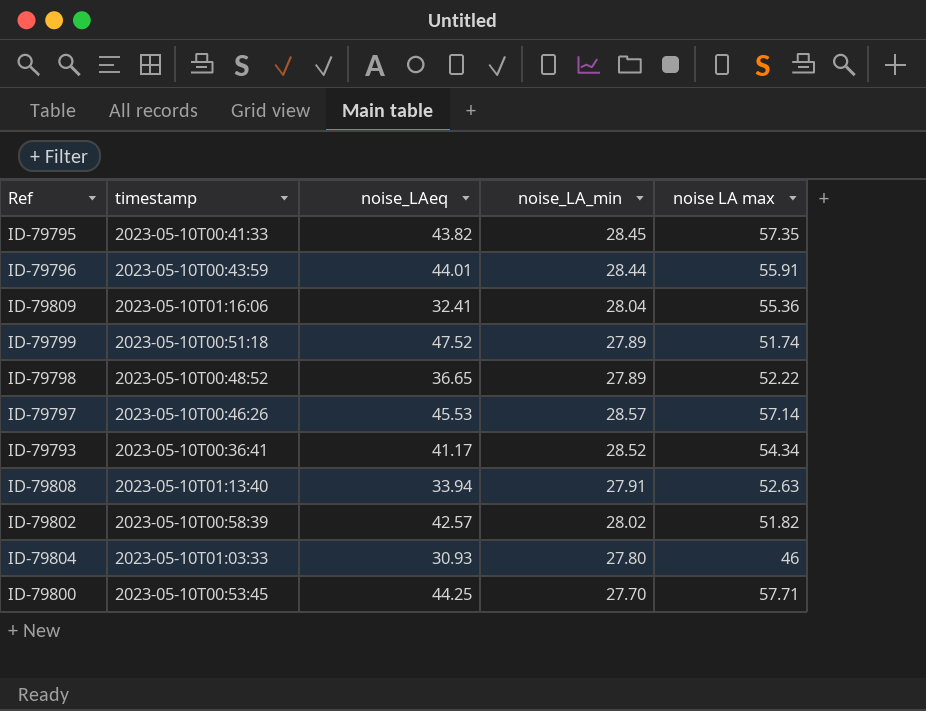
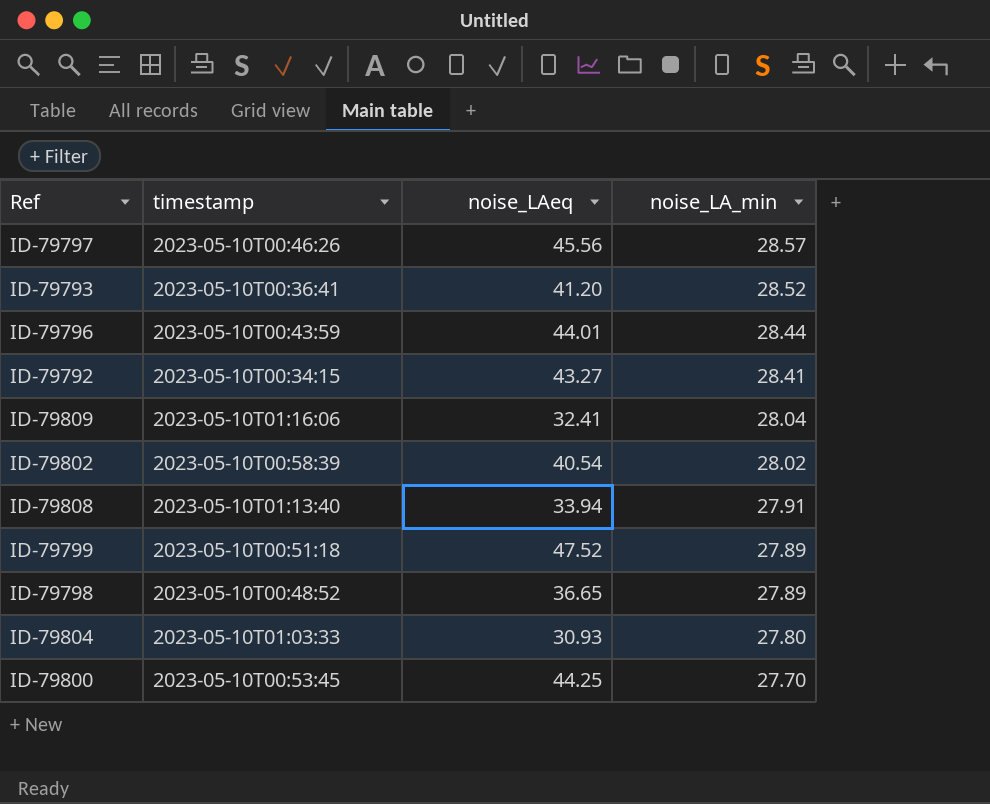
row order: none -> noise_LA_min descending
column noise LA max | position: 5 -> none
row ID-79795: 2023-05-10T00:41:33 | 43.82 | 28.45 | 57.35 -> none
ID-79797 | noise_LAeq: 45.53 -> 45.56
ID-79793 | noise_LAeq: 41.17 -> 41.20
row ID-79792: none -> 2023-05-10T00:34:15 | 43.27 | 28.41
ID-79802 | noise_LAeq: 42.57 -> 40.54

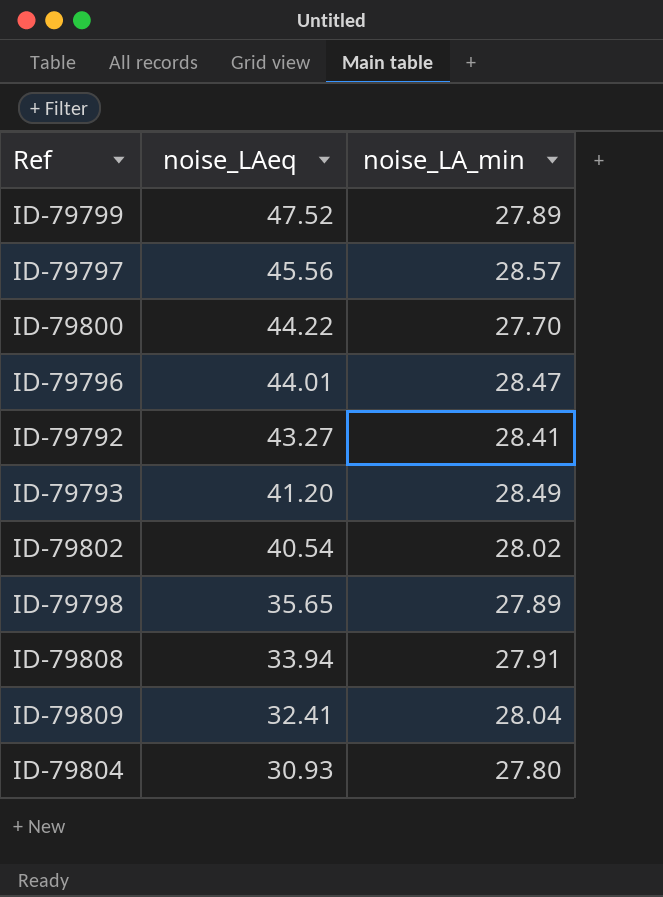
row order: noise_LA_min descending -> noise_LAeq descending
column timestamp | position: 2 -> none
ID-79800 | noise_LAeq: 44.25 -> 44.22
ID-79796 | noise_LA_min: 28.44 -> 28.47
ID-79793 | noise_LA_min: 28.52 -> 28.49
ID-79798 | noise_LAeq: 36.65 -> 35.65

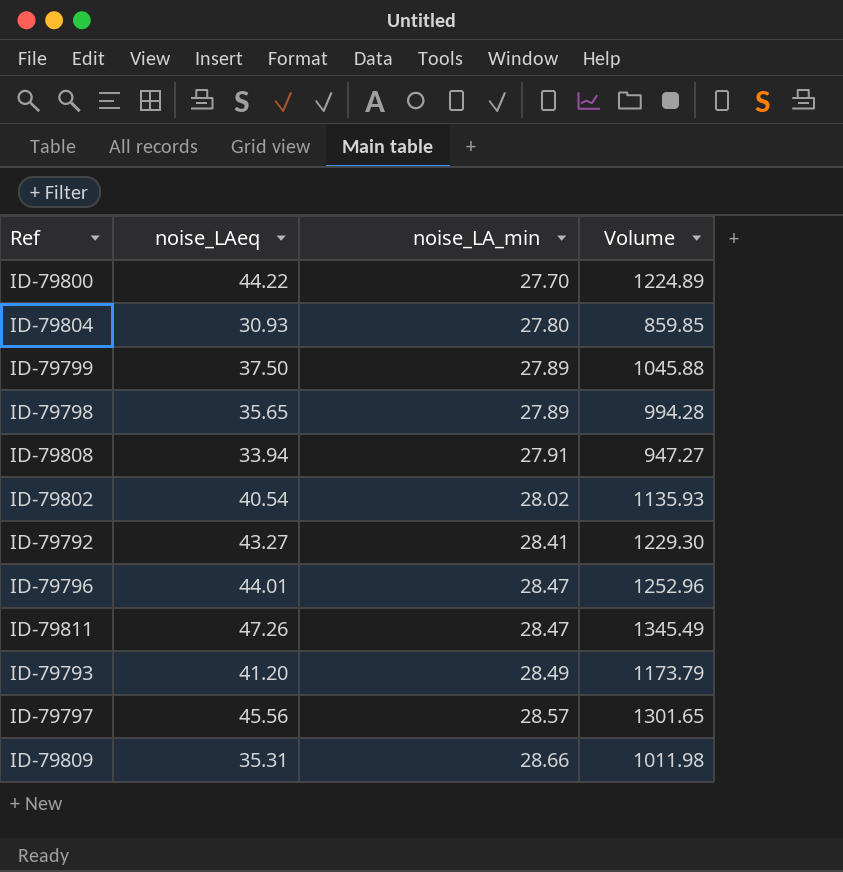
row order: noise_LAeq descending -> noise_LA_min ascending
column Volume | formula: none -> [noise_LAeq] * [noise_LA_min]
ID-79799 | noise_LAeq: 47.52 -> 37.50
row ID-79811: none -> 47.26 | 28.47 | 1345.49
ID-79809 | noise_LAeq: 32.41 -> 35.31
ID-79809 | noise_LA_min: 28.04 -> 28.66

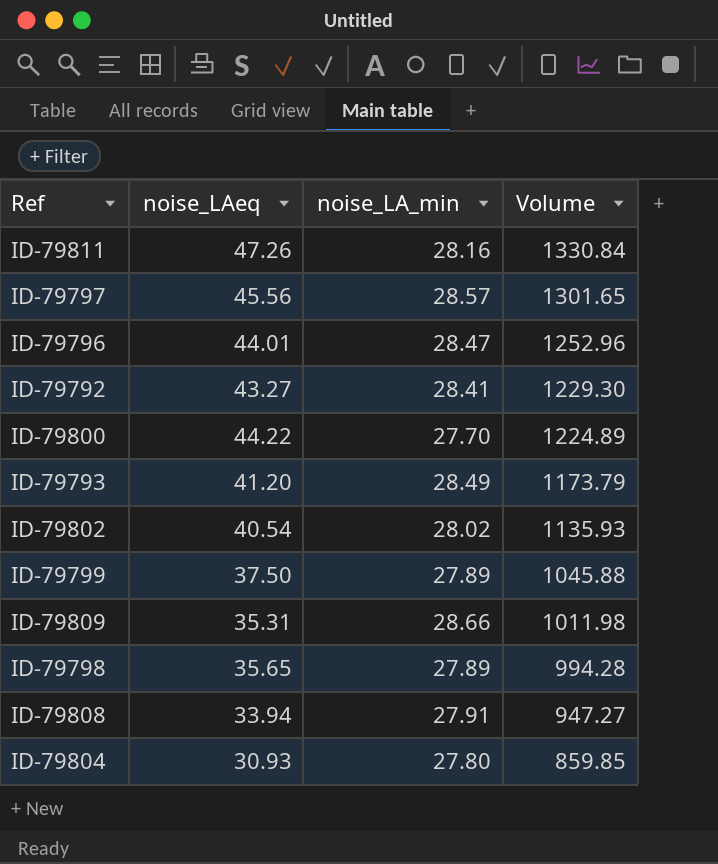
row order: noise_LA_min ascending -> Volume descending
ID-79811 | noise_LA_min: 28.47 -> 28.16
ID-79811 | Volume: 1345.49 -> 1330.84

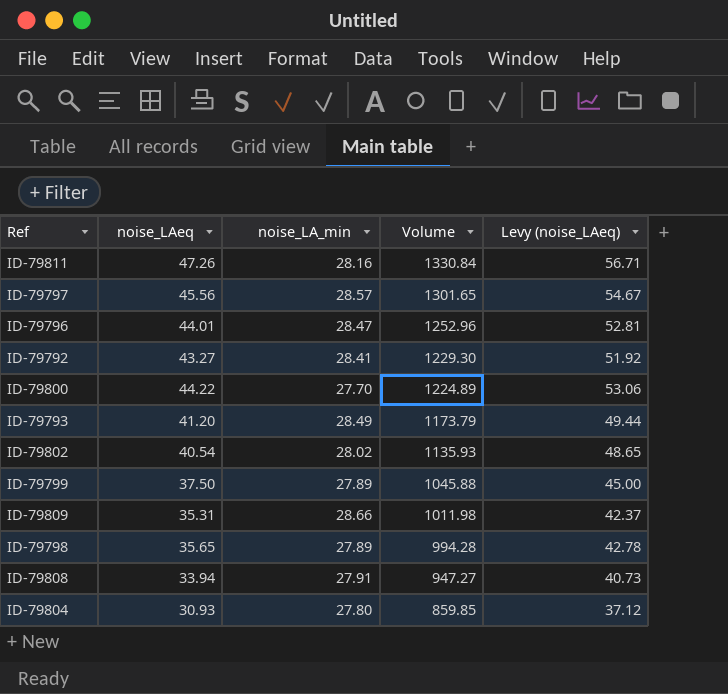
column Levy (noise_LAeq) | formula: none -> [noise_LAeq] * 1.2

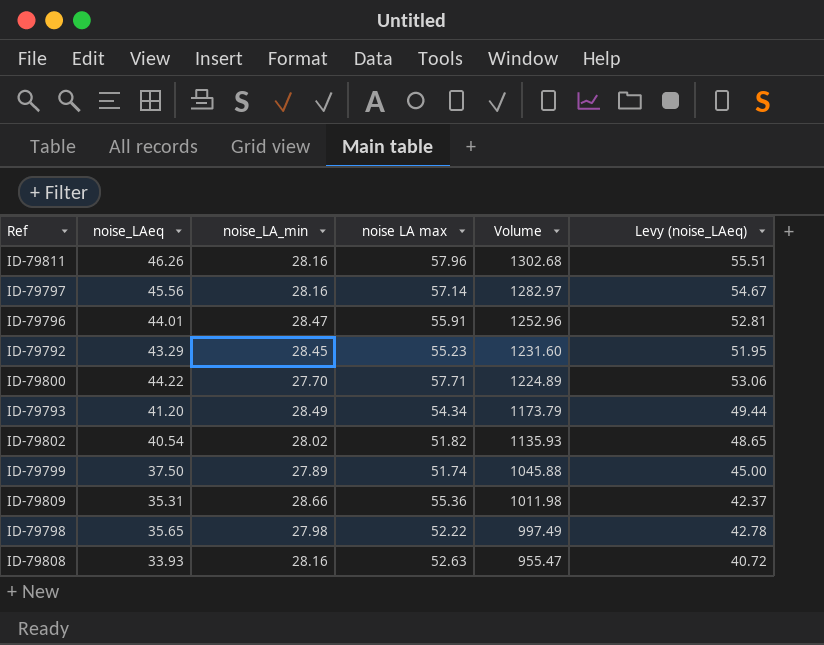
column noise LA max | position: none -> 4
row ID-79804: 30.93 | 27.80 | 859.85 | 37.12 -> none
ID-79811 | noise_LAeq: 47.26 -> 46.26
ID-79811 | Volume: 1330.84 -> 1302.68
ID-79811 | Levy (noise_LAeq): 56.71 -> 55.51
ID-79797 | noise_LA_min: 28.57 -> 28.16
ID-79797 | Volume: 1301.65 -> 1282.97
ID-79792 | noise_LAeq: 43.27 -> 43.29
ID-79792 | noise_LA_min: 28.41 -> 28.45
ID-79792 | Volume: 1229.30 -> 1231.60
ID-79792 | Levy (noise_LAeq): 51.92 -> 51.95
ID-79798 | noise_LA_min: 27.89 -> 27.98
ID-79798 | Volume: 994.28 -> 997.49
ID-79808 | noise_LAeq: 33.94 -> 33.93
ID-79808 | noise_LA_min: 27.91 -> 28.16
ID-79808 | Volume: 947.27 -> 955.47
ID-79808 | Levy (noise_LAeq): 40.73 -> 40.72

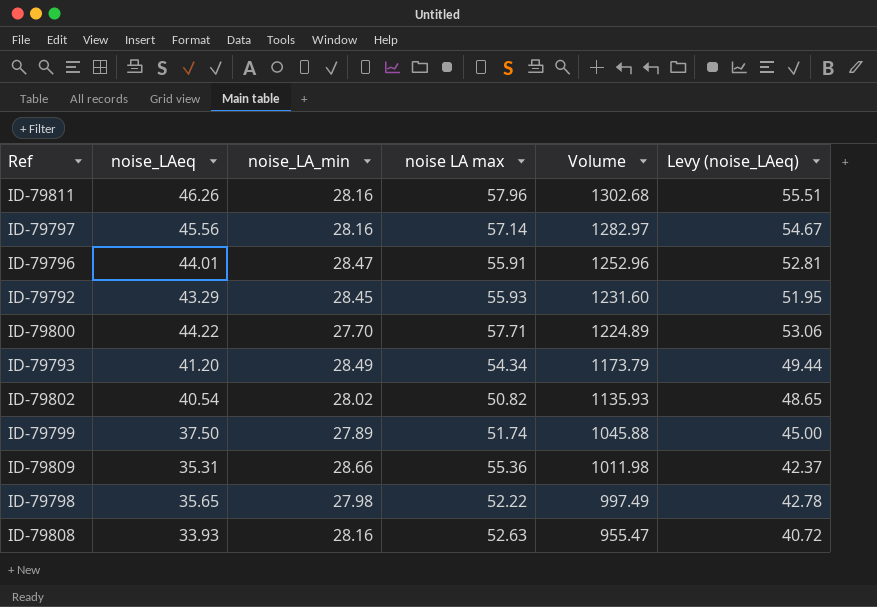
ID-79792 | noise LA max: 55.23 -> 55.93
ID-79802 | noise LA max: 51.82 -> 50.82

